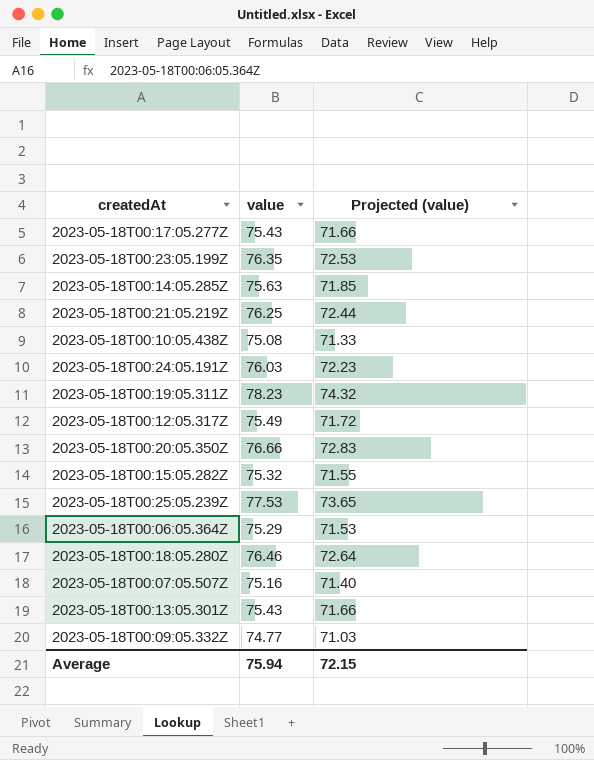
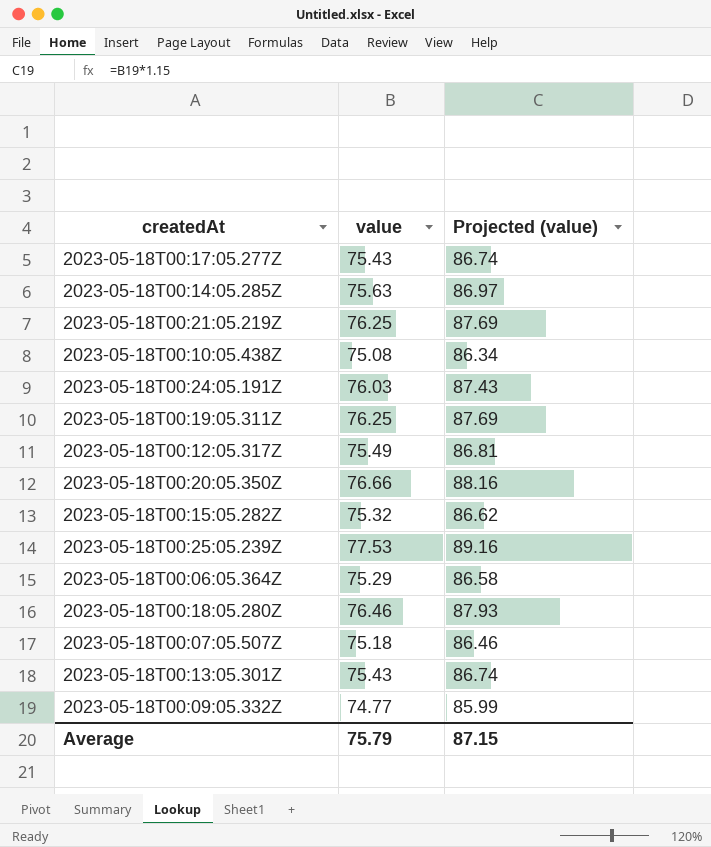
column Projected (value) | formula: [value] * 0.95 -> [value] * 1.15
row 2023-05-18T00:23:05.199Z: 76.35 | 72.53 -> none
2023-05-18T00:19:05.311Z | value: 78.23 -> 76.25
2023-05-18T00:07:05.507Z | value: 75.16 -> 75.18
Average | value: 75.94 -> 75.79
Average | Projected (value): 72.15 -> 87.15

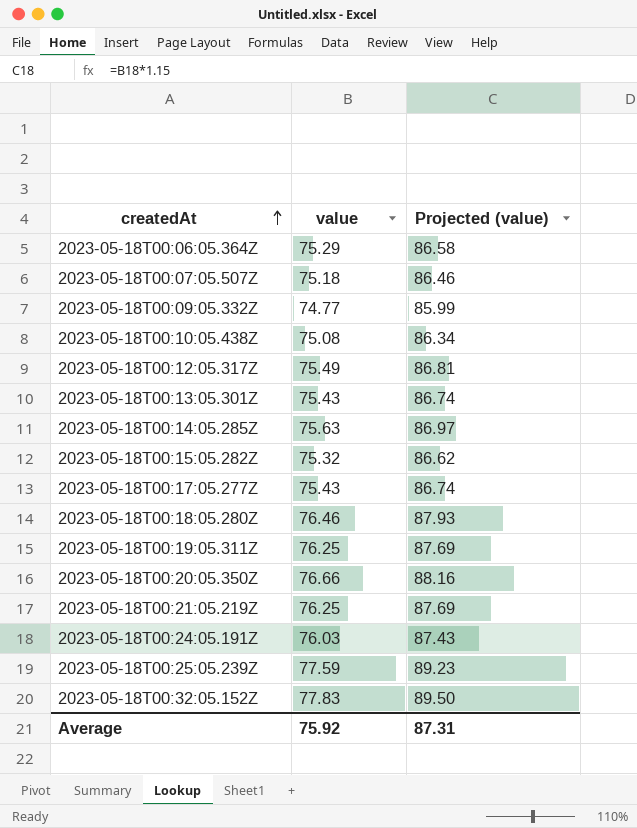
row order: none -> createdAt ascending
2023-05-18T00:25:05.239Z | value: 77.53 -> 77.59
2023-05-18T00:25:05.239Z | Projected (value): 89.16 -> 89.23
row 2023-05-18T00:32:05.152Z: none -> 77.83 | 89.50
Average | value: 75.79 -> 75.92
Average | Projected (value): 87.15 -> 87.31

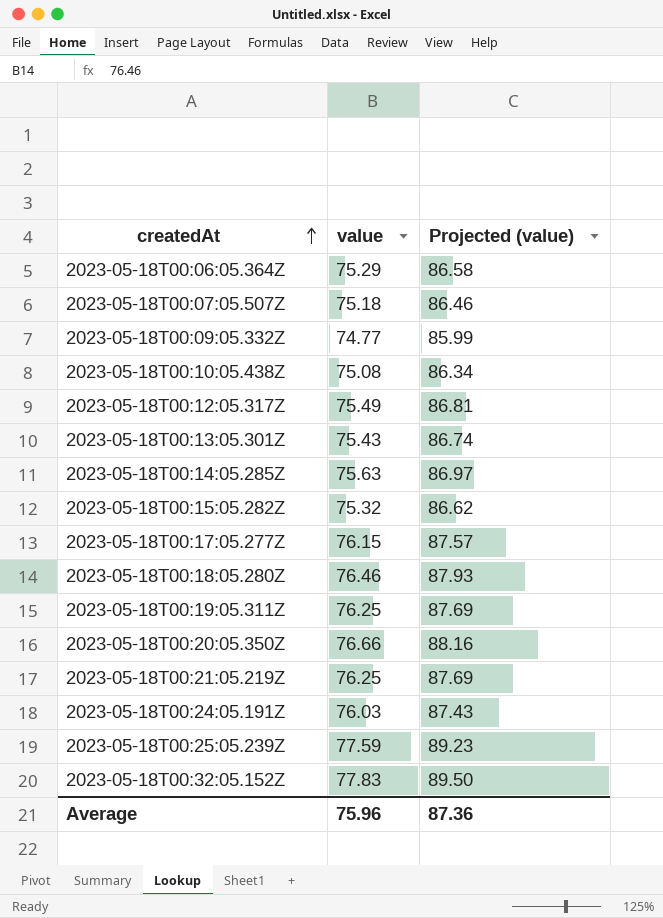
2023-05-18T00:17:05.277Z | value: 75.43 -> 76.15
2023-05-18T00:17:05.277Z | Projected (value): 86.74 -> 87.57
Average | value: 75.92 -> 75.96
Average | Projected (value): 87.31 -> 87.36

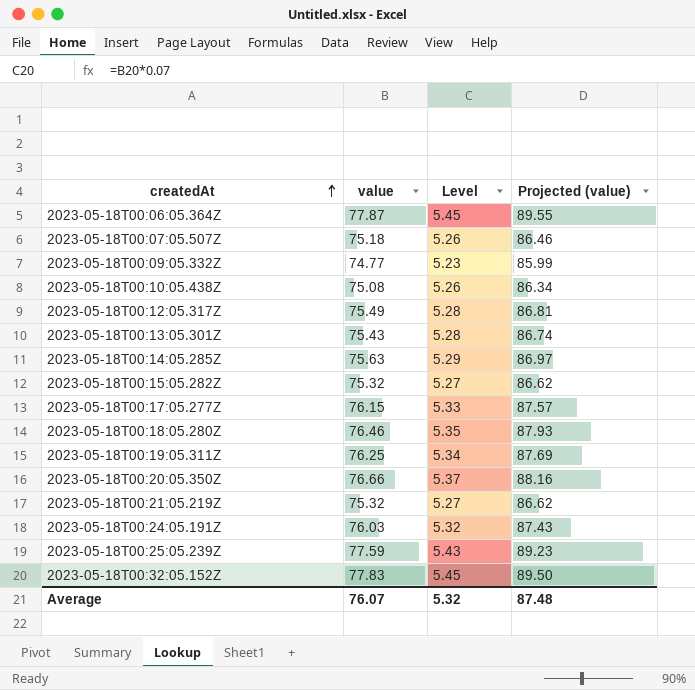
column Level | formula: none -> [value] * 0.07
2023-05-18T00:06:05.364Z | value: 75.29 -> 77.87
2023-05-18T00:06:05.364Z | Projected (value): 86.58 -> 89.55
2023-05-18T00:21:05.219Z | value: 76.25 -> 75.32
2023-05-18T00:21:05.219Z | Projected (value): 87.69 -> 86.62
Average | value: 75.96 -> 76.07
Average | Projected (value): 87.36 -> 87.48

